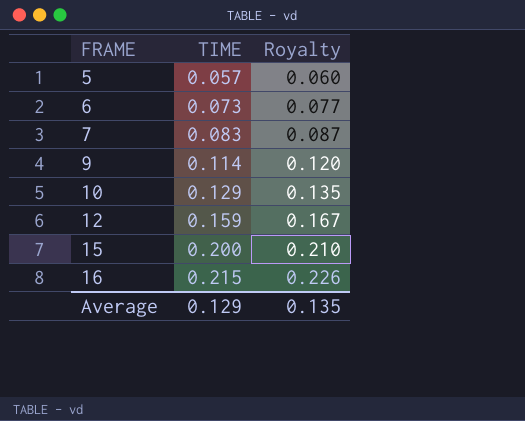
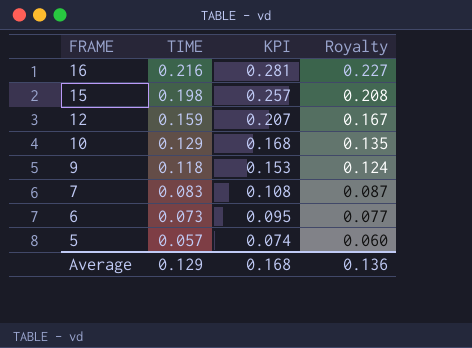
row order: FRAME ascending -> FRAME descending
column KPI | formula: none -> [TIME] * 1.3
16 | TIME: 0.215 -> 0.216
16 | Royalty: 0.226 -> 0.227
15 | TIME: 0.200 -> 0.198
15 | Royalty: 0.210 -> 0.208
9 | TIME: 0.114 -> 0.118
9 | Royalty: 0.120 -> 0.124
Average | Royalty: 0.135 -> 0.136

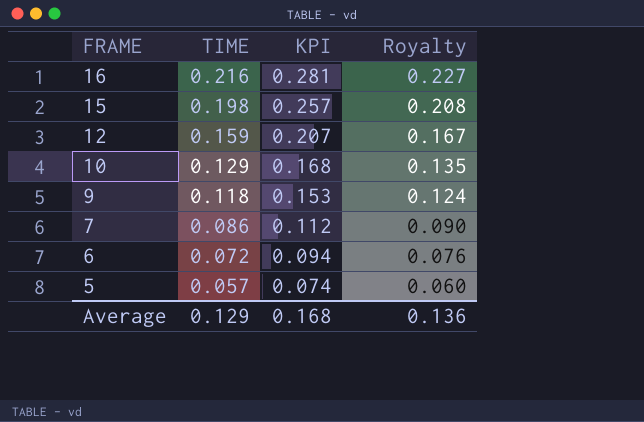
7 | TIME: 0.083 -> 0.086
7 | KPI: 0.108 -> 0.112
7 | Royalty: 0.087 -> 0.090
6 | TIME: 0.073 -> 0.072
6 | KPI: 0.095 -> 0.094
6 | Royalty: 0.077 -> 0.076

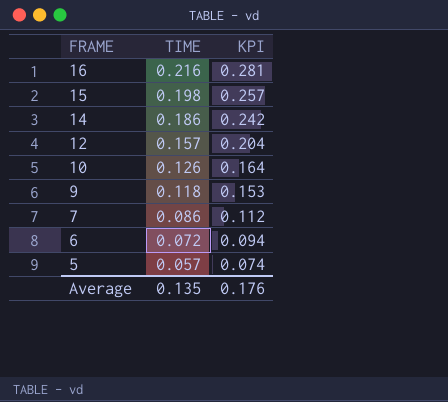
column Royalty | formula: [TIME] * 1.05 -> none
row 14: none -> 0.186 | 0.242
12 | TIME: 0.159 -> 0.157
12 | KPI: 0.207 -> 0.204
10 | TIME: 0.129 -> 0.126
10 | KPI: 0.168 -> 0.164
Average | TIME: 0.129 -> 0.135
Average | KPI: 0.168 -> 0.176

